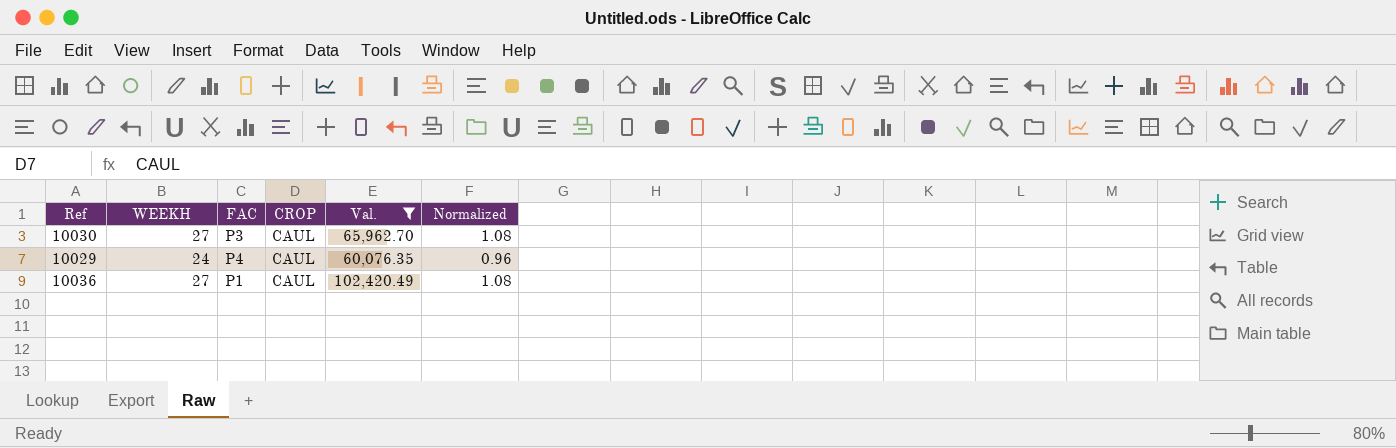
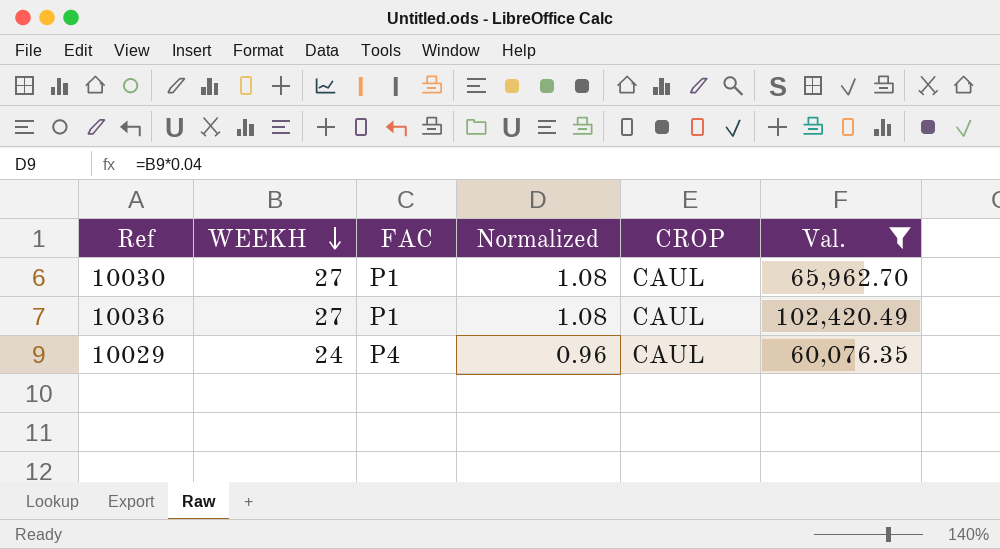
row order: none -> WEEKH descending
column Normalized | position: 6 -> 4
10030 | FAC: P3 -> P1

